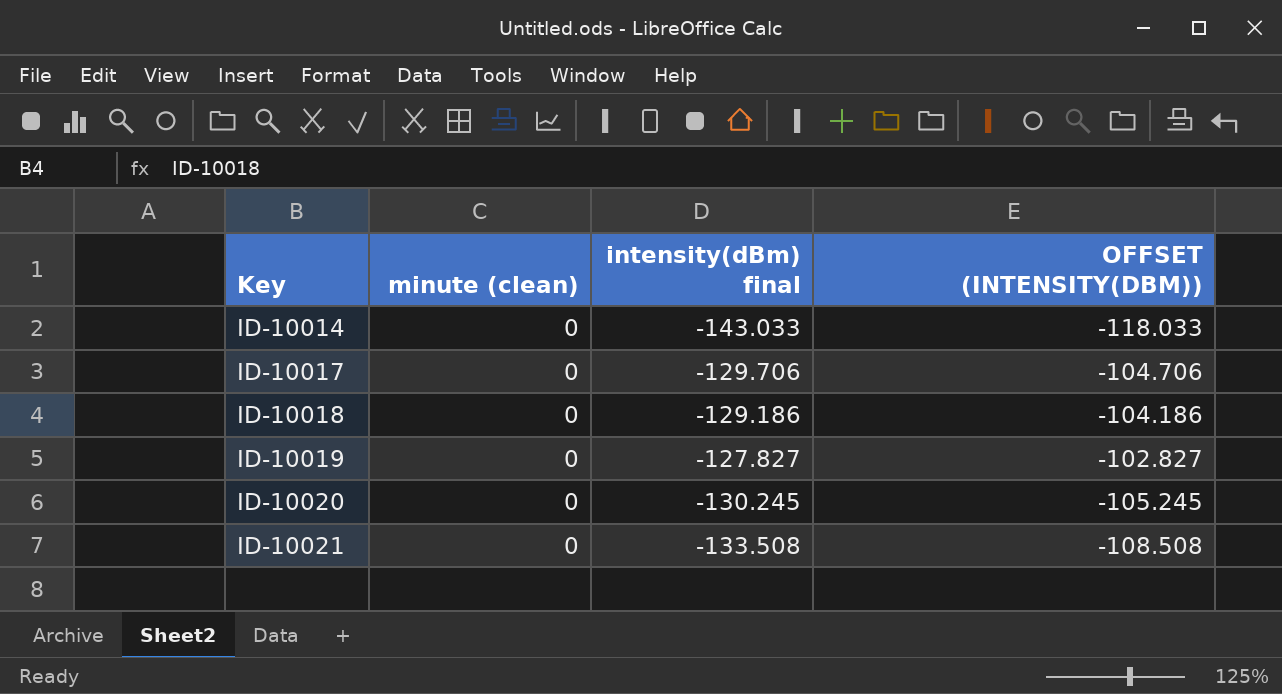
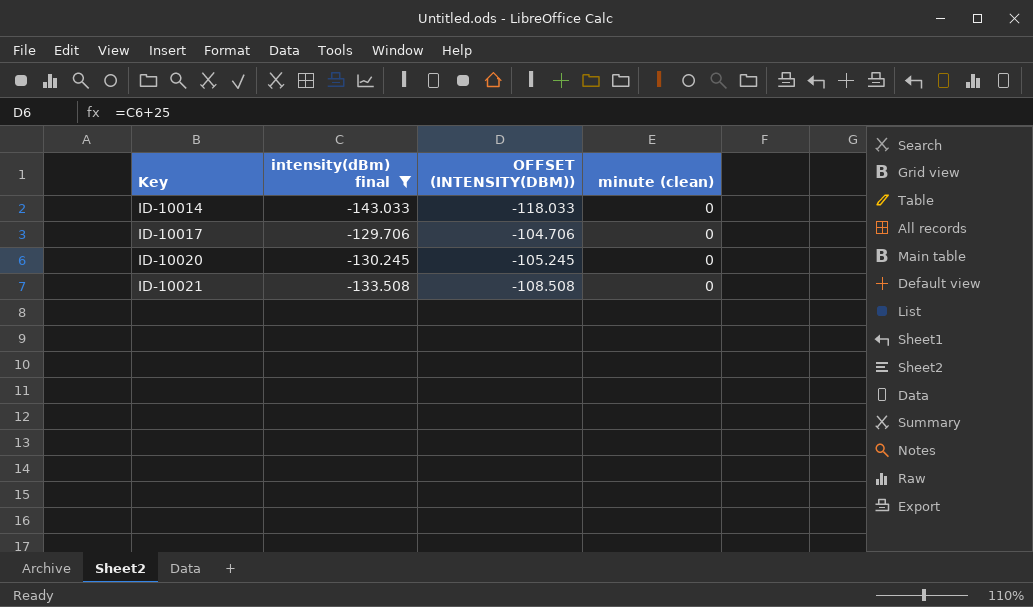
filter: none -> intensity(dBm) final <= -129.706
column minute (clean) | position: 2 -> 4

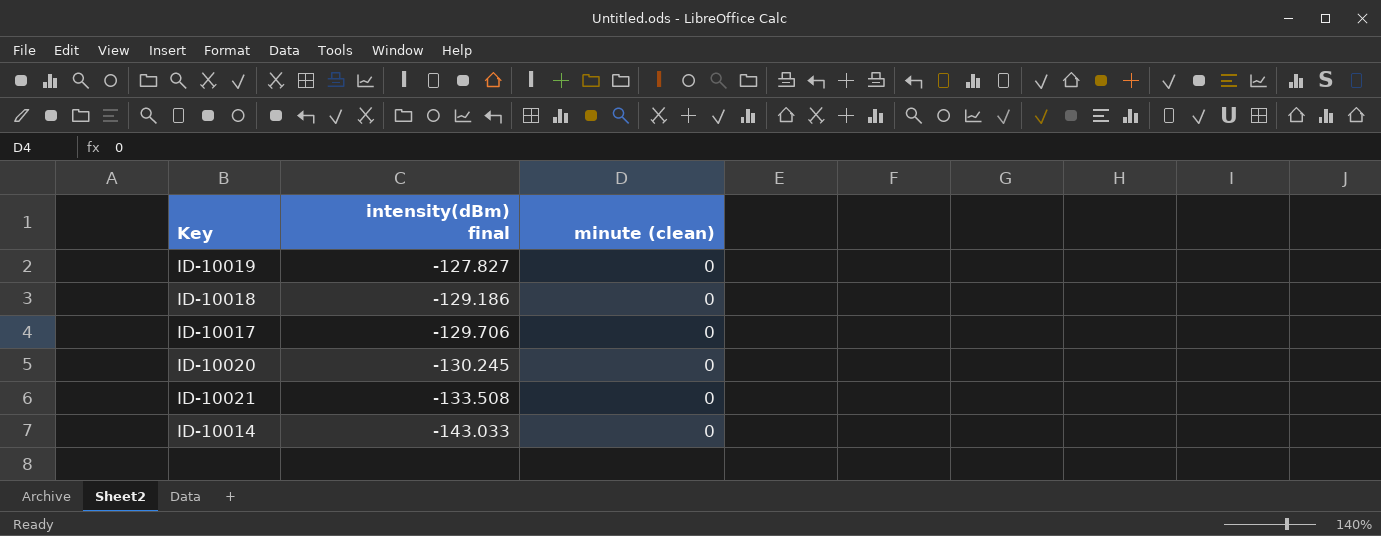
filter: intensity(dBm) final <= -129.706 -> none
row order: Key ascending -> intensity(dBm) final descending
column OFFSET (INTENSITY(DBM)) | formula: [intensity(dBm) final] + 25 -> none

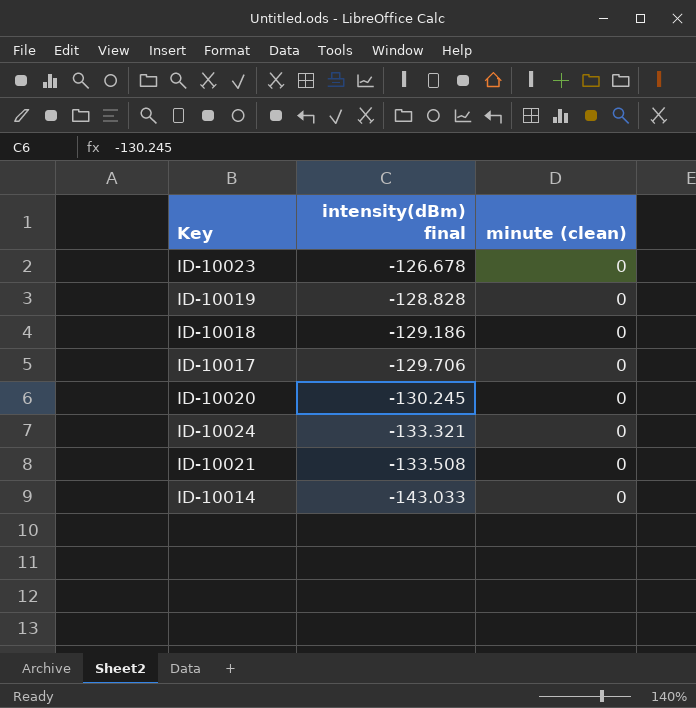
row ID-10023: none -> -126.678 | 0
ID-10019 | intensity(dBm) final: -127.827 -> -128.828
row ID-10024: none -> -133.321 | 0

